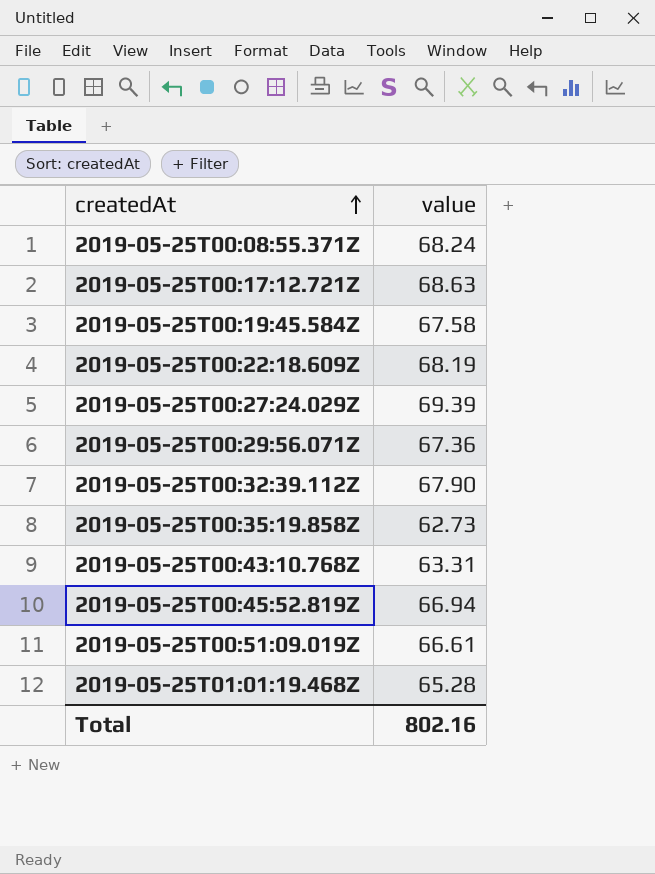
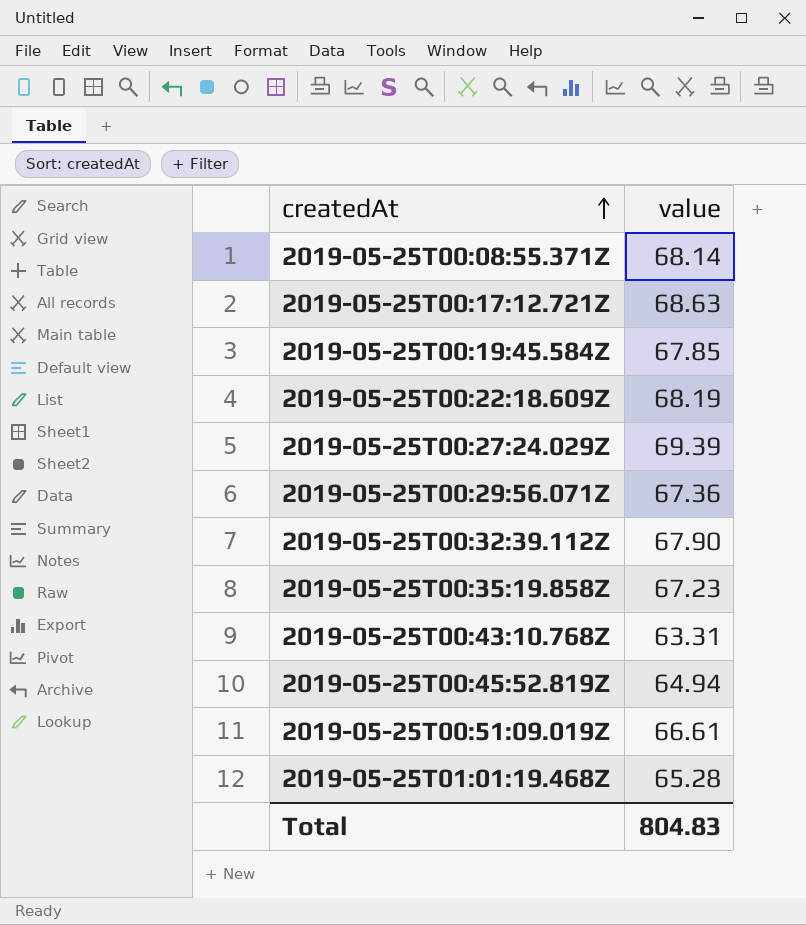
2019-05-25T00:08:55.371Z | value: 68.24 -> 68.14
2019-05-25T00:19:45.584Z | value: 67.58 -> 67.85
2019-05-25T00:35:19.858Z | value: 62.73 -> 67.23
2019-05-25T00:45:52.819Z | value: 66.94 -> 64.94
Total | value: 802.16 -> 804.83

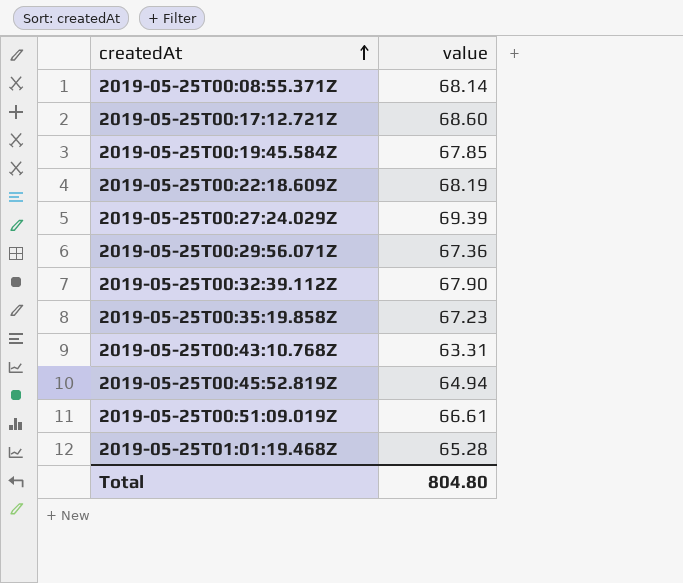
2019-05-25T00:17:12.721Z | value: 68.63 -> 68.60
Total | value: 804.83 -> 804.80

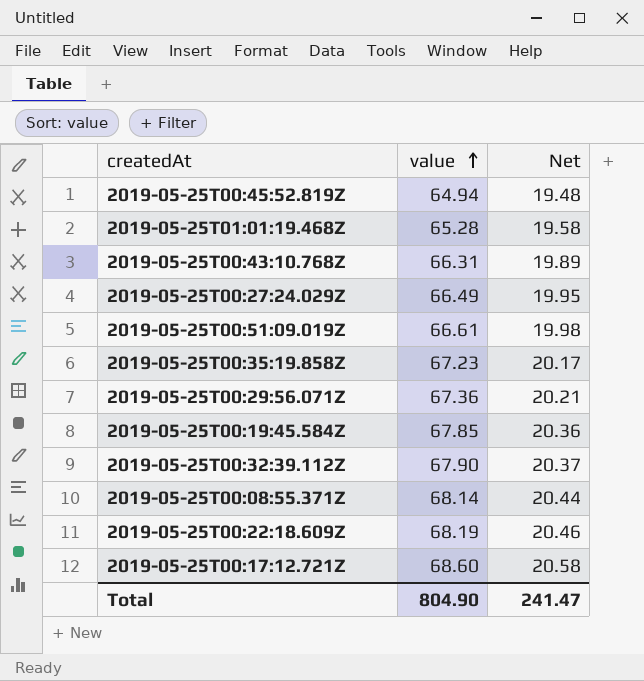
row order: createdAt ascending -> value ascending
column Net | formula: none -> [value] * 0.3
2019-05-25T00:43:10.768Z | value: 63.31 -> 66.31
2019-05-25T00:27:24.029Z | value: 69.39 -> 66.49
Total | value: 804.80 -> 804.90

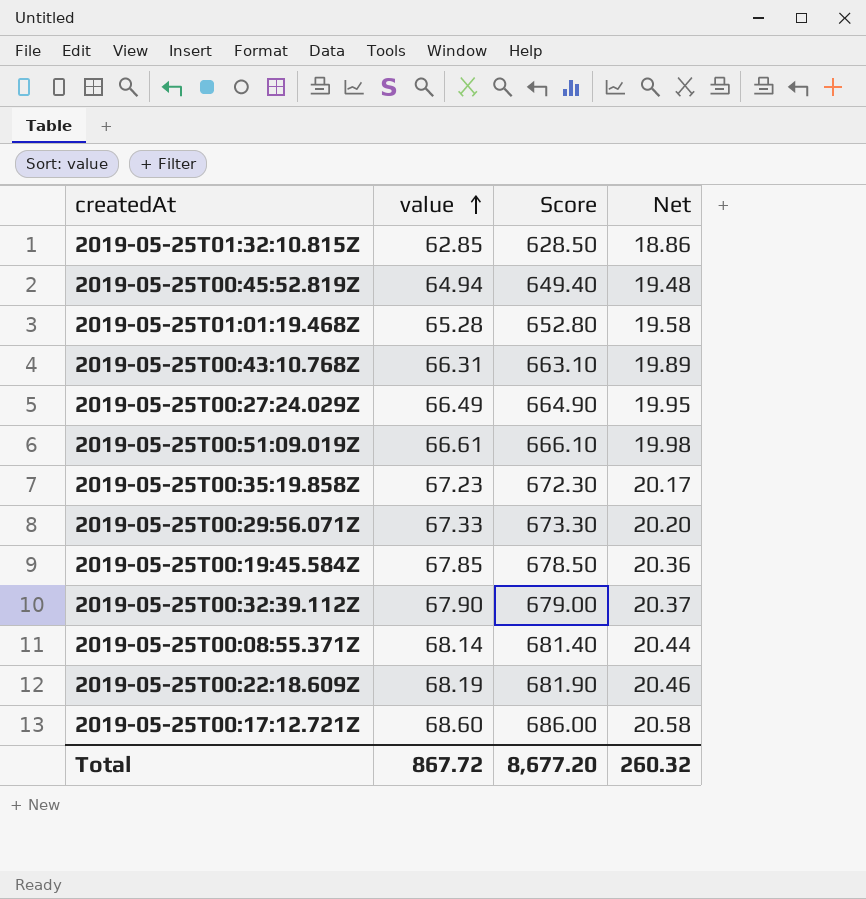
column Score | formula: none -> [value] * 10
row 2019-05-25T01:32:10.815Z: none -> 62.85 | 628.50 | 18.86
2019-05-25T00:29:56.071Z | value: 67.36 -> 67.33
2019-05-25T00:29:56.071Z | Net: 20.21 -> 20.20
Total | value: 804.90 -> 867.72
Total | Net: 241.47 -> 260.32

